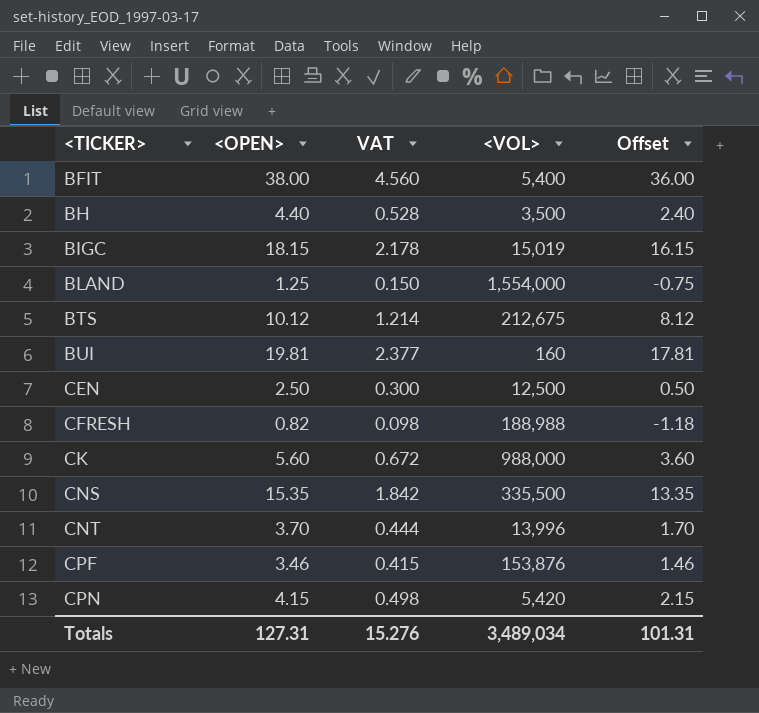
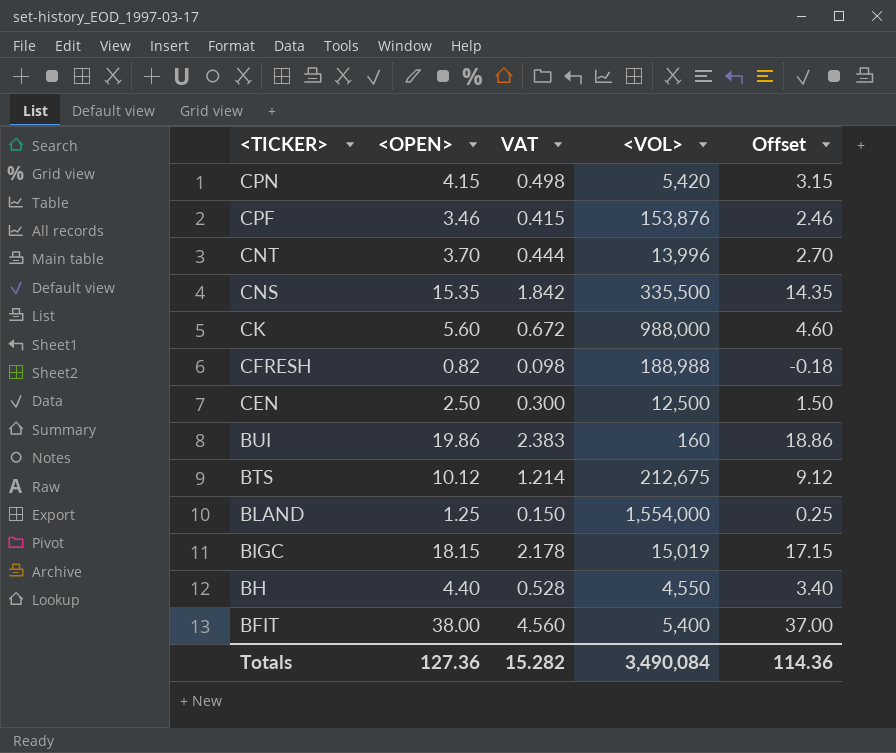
row order: <TICKER> ascending -> <TICKER> descending
column Offset | formula: [<OPEN>] - 2 -> [<OPEN>] - 1
BUI | <OPEN>: 19.81 -> 19.86
BUI | VAT: 2.377 -> 2.383
BH | <VOL>: 3,500 -> 4,550
Totals | <OPEN>: 127.31 -> 127.36
Totals | VAT: 15.276 -> 15.282
Totals | <VOL>: 3,489,034 -> 3,490,084
Totals | Offset: 101.31 -> 114.36

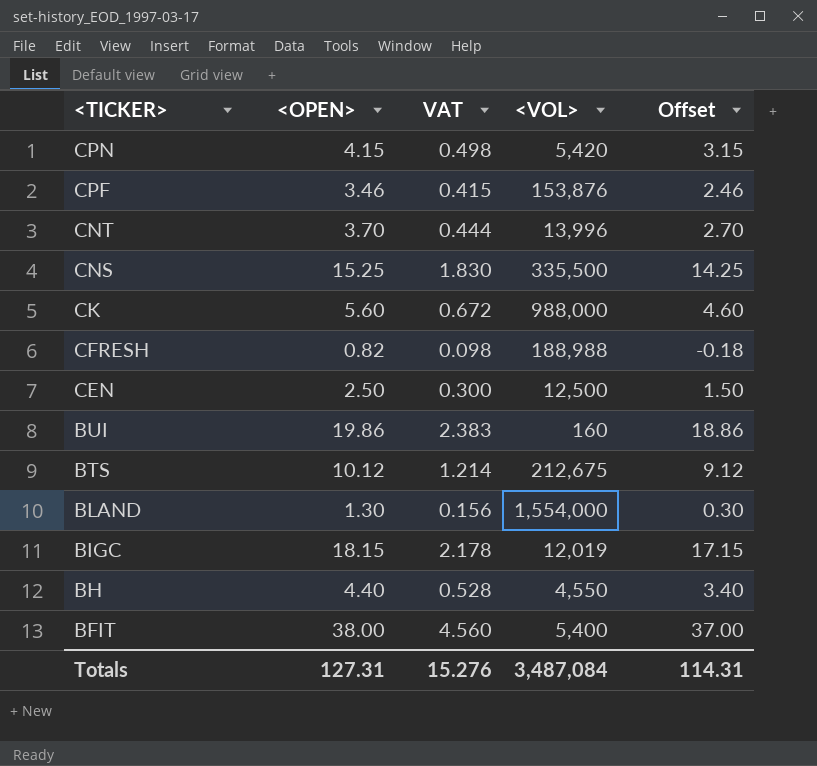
CNS | <OPEN>: 15.35 -> 15.25
CNS | VAT: 1.842 -> 1.830
CNS | Offset: 14.35 -> 14.25
BLAND | <OPEN>: 1.25 -> 1.30
BLAND | VAT: 0.150 -> 0.156
BLAND | Offset: 0.25 -> 0.30
BIGC | <VOL>: 15,019 -> 12,019
Totals | <OPEN>: 127.36 -> 127.31
Totals | VAT: 15.282 -> 15.276
Totals | <VOL>: 3,490,084 -> 3,487,084
Totals | Offset: 114.36 -> 114.31

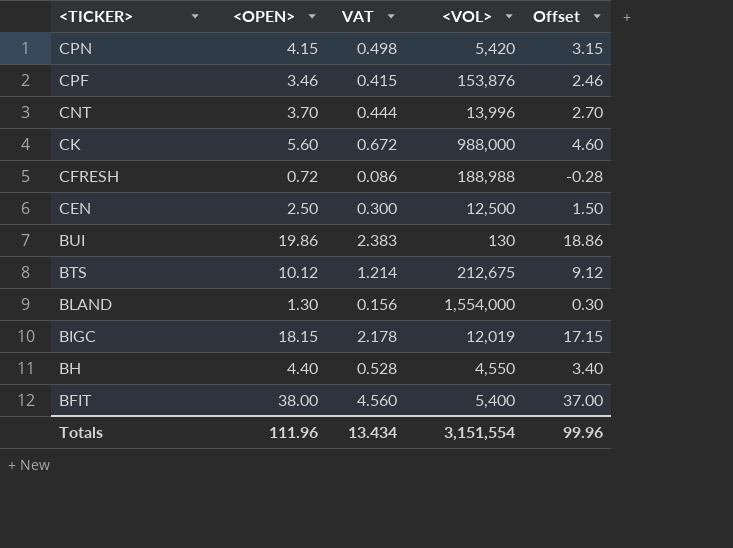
row CNS: 15.25 | 1.830 | 335,500 | 14.25 -> none
CFRESH | <OPEN>: 0.82 -> 0.72
CFRESH | VAT: 0.098 -> 0.086
CFRESH | Offset: -0.18 -> -0.28
BUI | <VOL>: 160 -> 130
Totals | <OPEN>: 127.31 -> 111.96
Totals | VAT: 15.276 -> 13.434
Totals | <VOL>: 3,487,084 -> 3,151,554
Totals | Offset: 114.31 -> 99.96

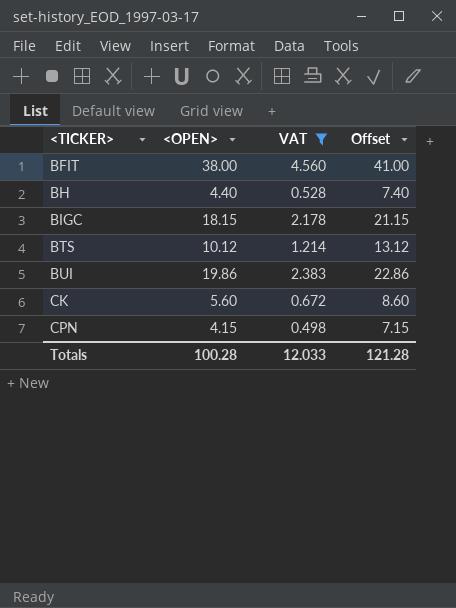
filter: none -> VAT >= 0.498
row order: <TICKER> descending -> <TICKER> ascending
column <VOL> | position: 4 -> none
column Offset | formula: [<OPEN>] - 1 -> [<OPEN>] + 3
Totals | <OPEN>: 111.96 -> 100.28
Totals | VAT: 13.434 -> 12.033
Totals | Offset: 99.96 -> 121.28

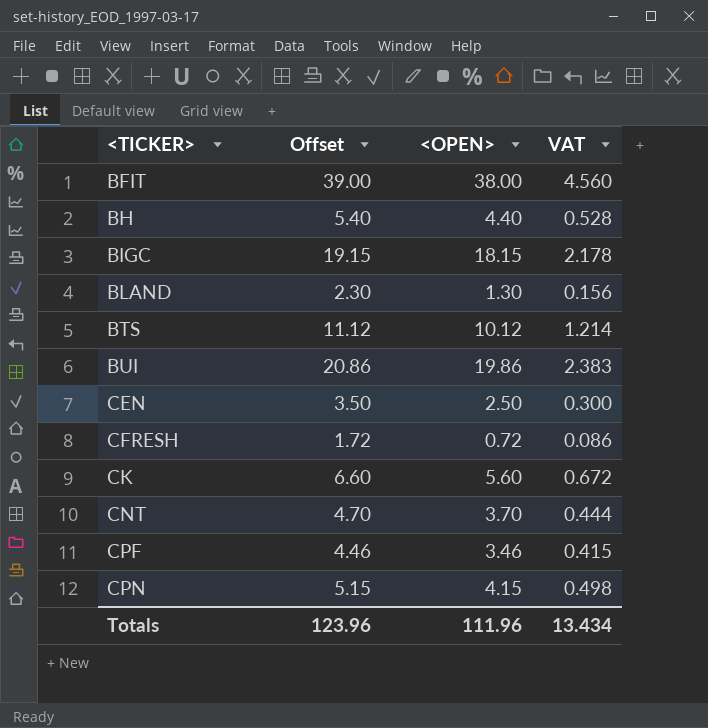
filter: VAT >= 0.498 -> none
column Offset | formula: [<OPEN>] + 3 -> [<OPEN>] + 1
column Offset | position: 4 -> 2
Totals | Offset: 121.28 -> 123.96
Totals | <OPEN>: 100.28 -> 111.96
Totals | VAT: 12.033 -> 13.434

